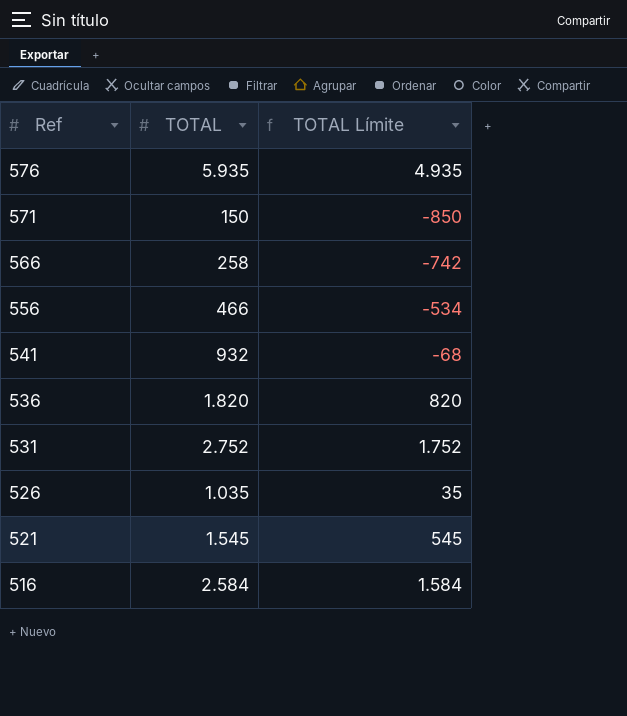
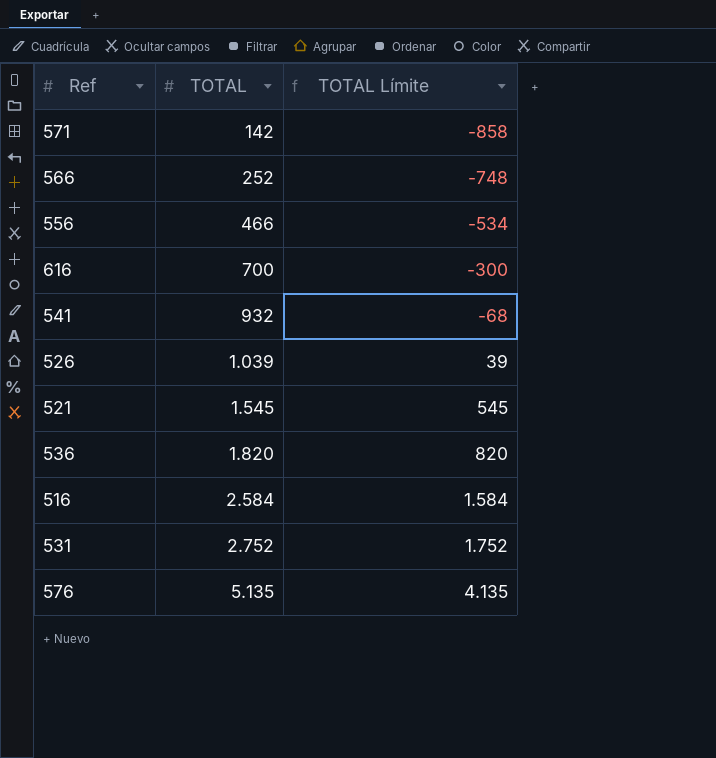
row order: Ref descending -> TOTAL ascending
571 | TOTAL: 150 -> 142
571 | TOTAL Límite: -850 -> -858
566 | TOTAL: 258 -> 252
566 | TOTAL Límite: -742 -> -748
row 616: none -> 700 | -300
526 | TOTAL: 1.035 -> 1.039
526 | TOTAL Límite: 35 -> 39
576 | TOTAL: 5.935 -> 5.135
576 | TOTAL Límite: 4.935 -> 4.135

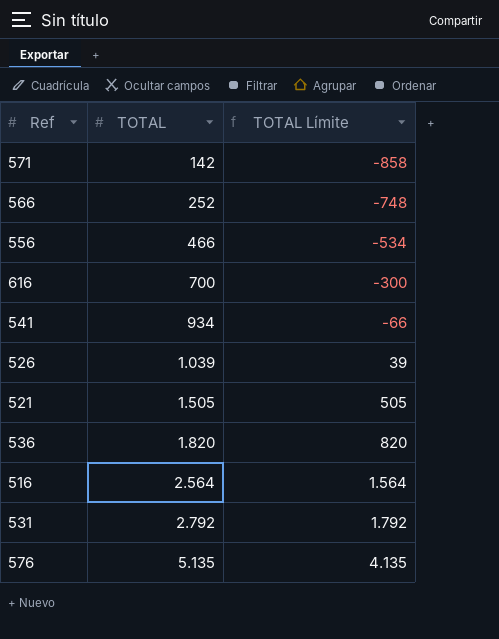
541 | TOTAL: 932 -> 934
541 | TOTAL Límite: -68 -> -66
521 | TOTAL: 1.545 -> 1.505
521 | TOTAL Límite: 545 -> 505
516 | TOTAL: 2.584 -> 2.564
516 | TOTAL Límite: 1.584 -> 1.564
531 | TOTAL: 2.752 -> 2.792
531 | TOTAL Límite: 1.752 -> 1.792

